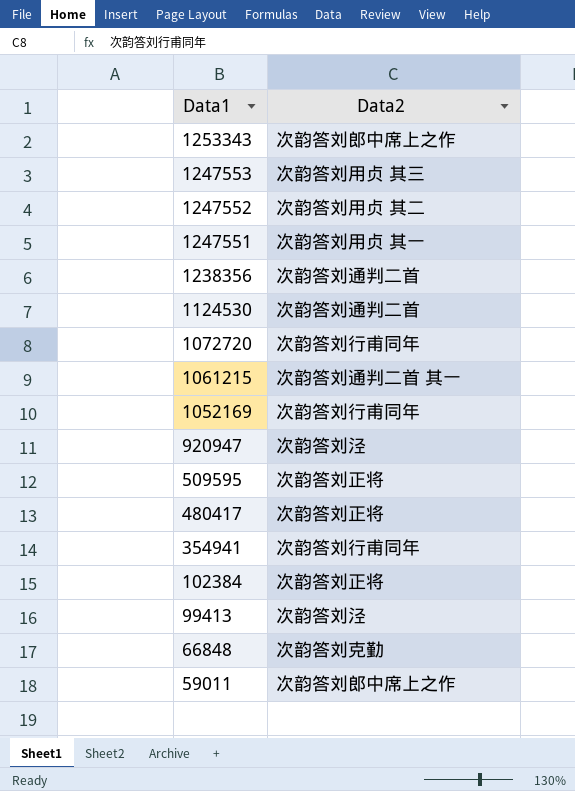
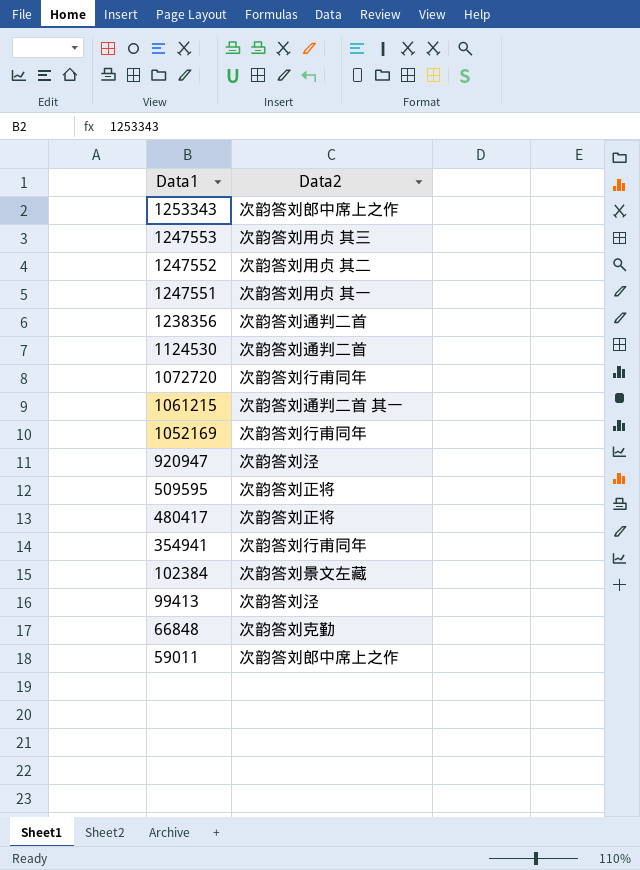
102384 | Data2: 次韵答刘正将 -> 次韵答刘景文左藏

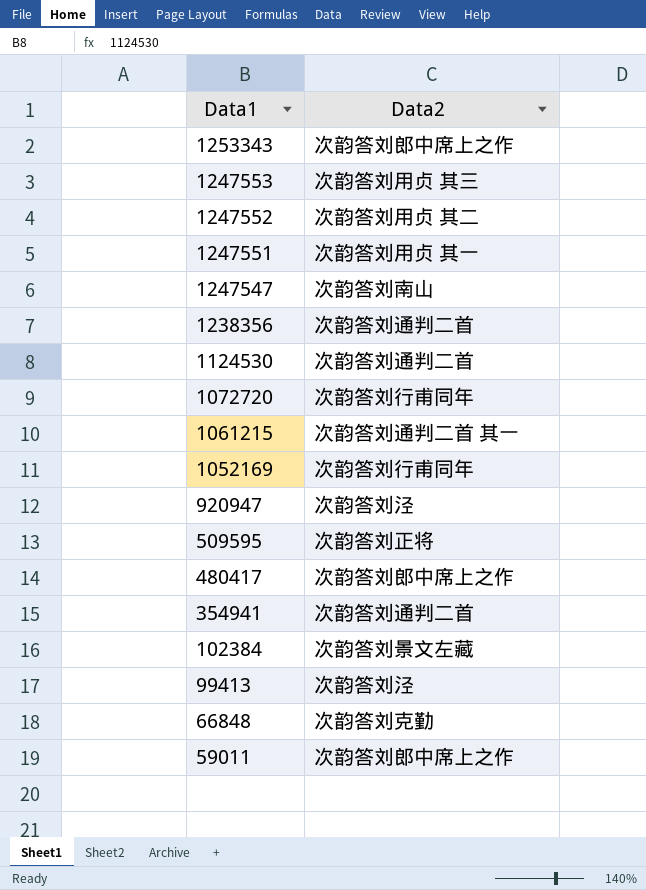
row 1247547: none -> 次韵答刘南山
480417 | Data2: 次韵答刘正将 -> 次韵答刘郎中席上之作
354941 | Data2: 次韵答刘行甫同年 -> 次韵答刘通判二首

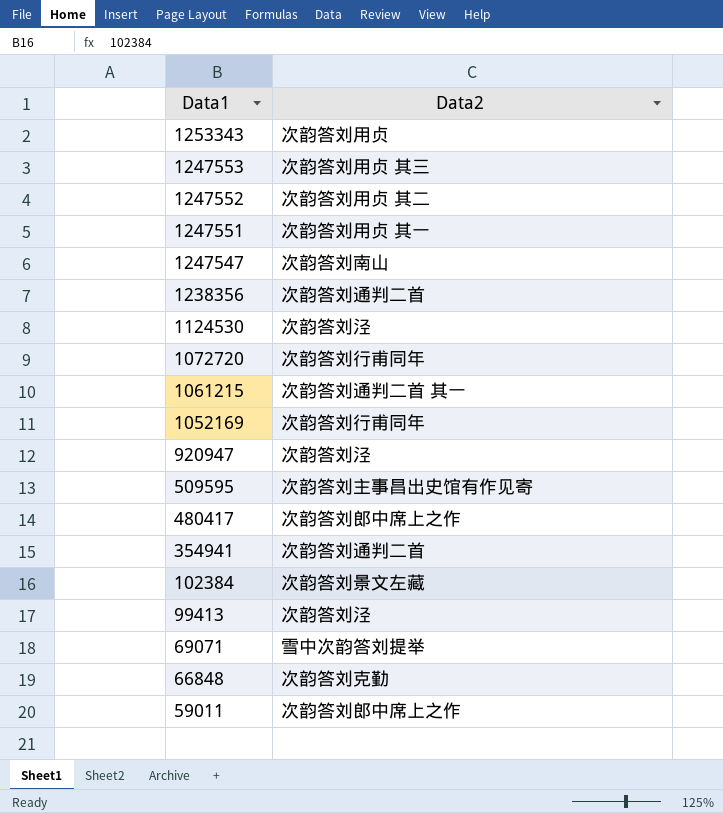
1253343 | Data2: 次韵答刘郎中席上之作 -> 次韵答刘用贞
1124530 | Data2: 次韵答刘通判二首 -> 次韵答刘泾
509595 | Data2: 次韵答刘正将 -> 次韵答刘主事昌出史馆有作见寄
row 69071: none -> 雪中次韵答刘提举

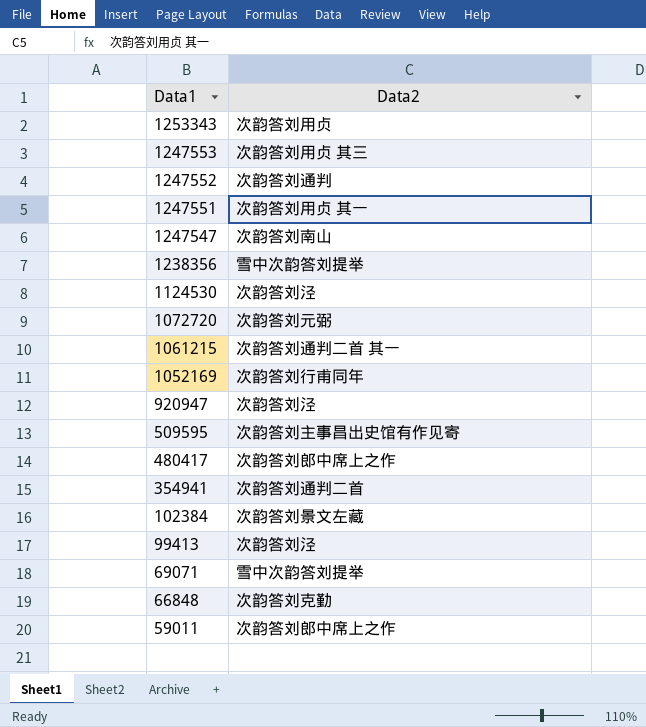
1247552 | Data2: 次韵答刘用贞 其二 -> 次韵答刘通判
1238356 | Data2: 次韵答刘通判二首 -> 雪中次韵答刘提举
1072720 | Data2: 次韵答刘行甫同年 -> 次韵答刘元弼

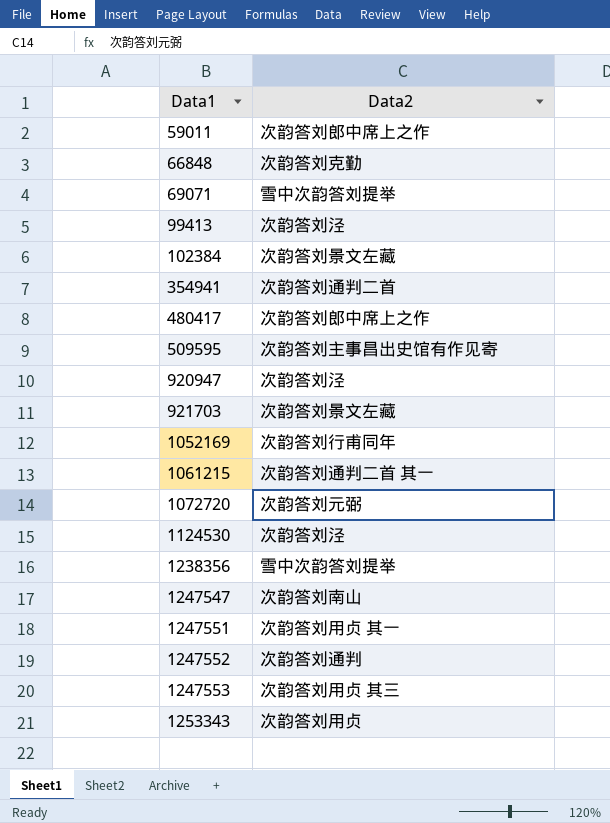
row order: Data1 descending -> Data1 ascending
row 921703: none -> 次韵答刘景文左藏

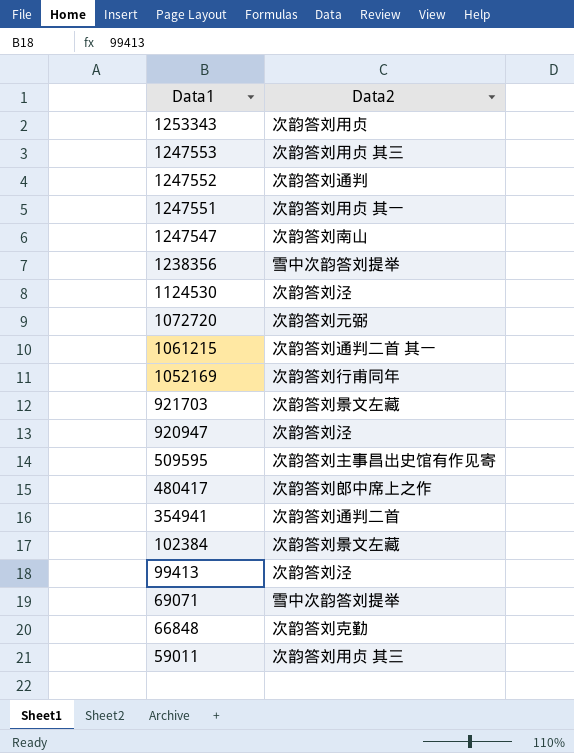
row order: Data1 ascending -> Data1 descending
59011 | Data2: 次韵答刘郎中席上之作 -> 次韵答刘用贞 其三

